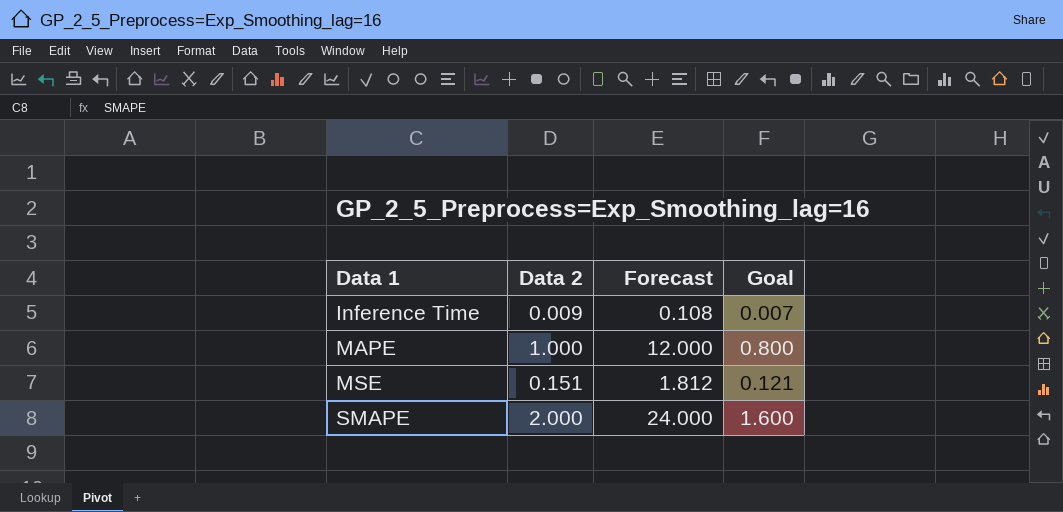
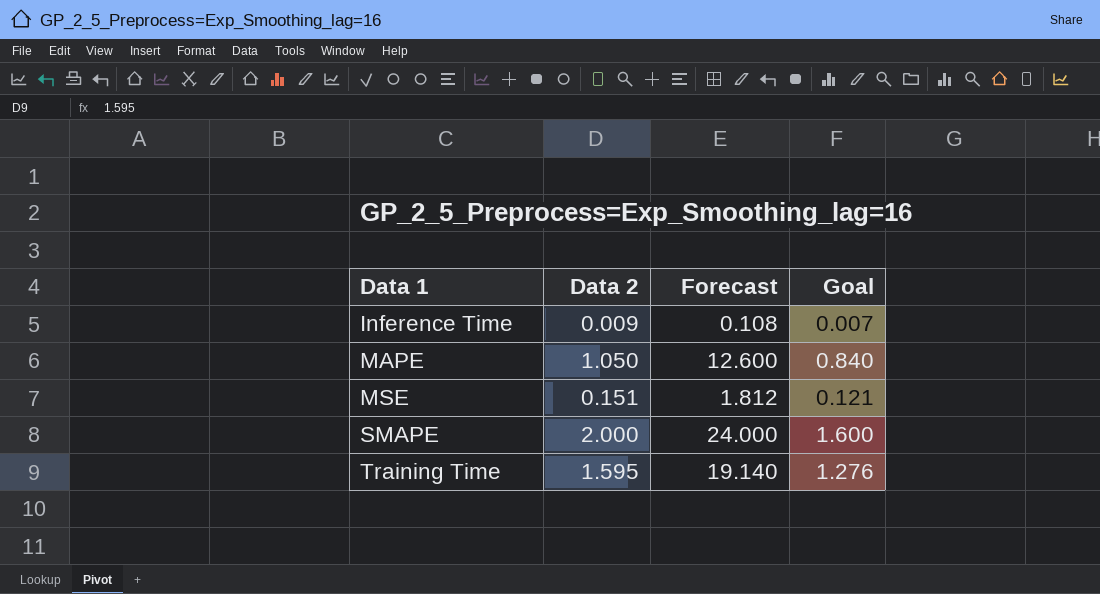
MAPE | Data 2: 1.000 -> 1.050
MAPE | Forecast: 12.000 -> 12.600
MAPE | Goal: 0.800 -> 0.840
row Training Time: none -> 1.595 | 19.140 | 1.276

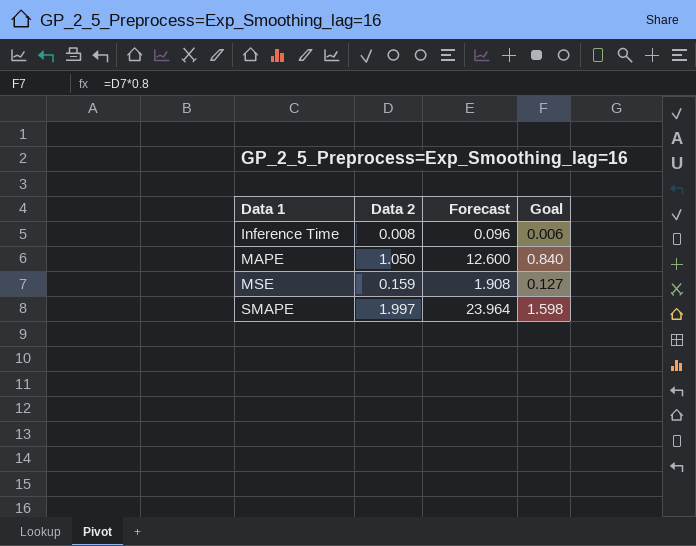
row Training Time: 1.595 | 19.140 | 1.276 -> none
Inference Time | Data 2: 0.009 -> 0.008
Inference Time | Forecast: 0.108 -> 0.096
Inference Time | Goal: 0.007 -> 0.006
MSE | Data 2: 0.151 -> 0.159
MSE | Forecast: 1.812 -> 1.908
MSE | Goal: 0.121 -> 0.127
SMAPE | Data 2: 2.000 -> 1.997
SMAPE | Forecast: 24.000 -> 23.964
SMAPE | Goal: 1.600 -> 1.598

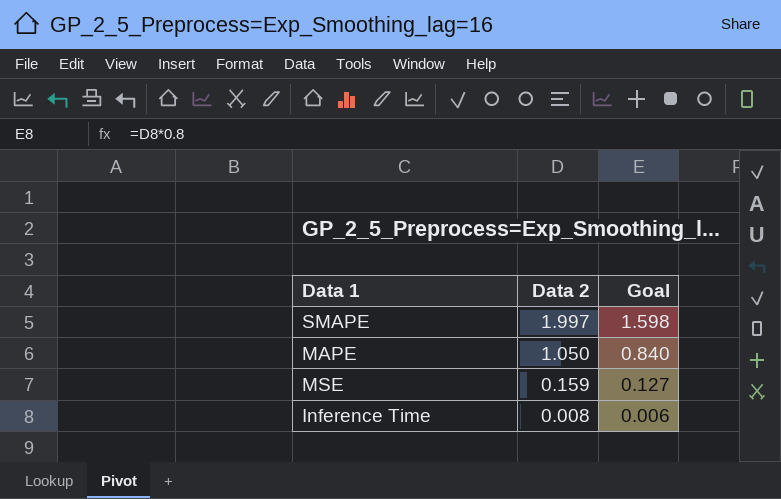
row order: Data 1 ascending -> Data 2 descending
column Forecast | formula: [Data 2] * 12 -> none

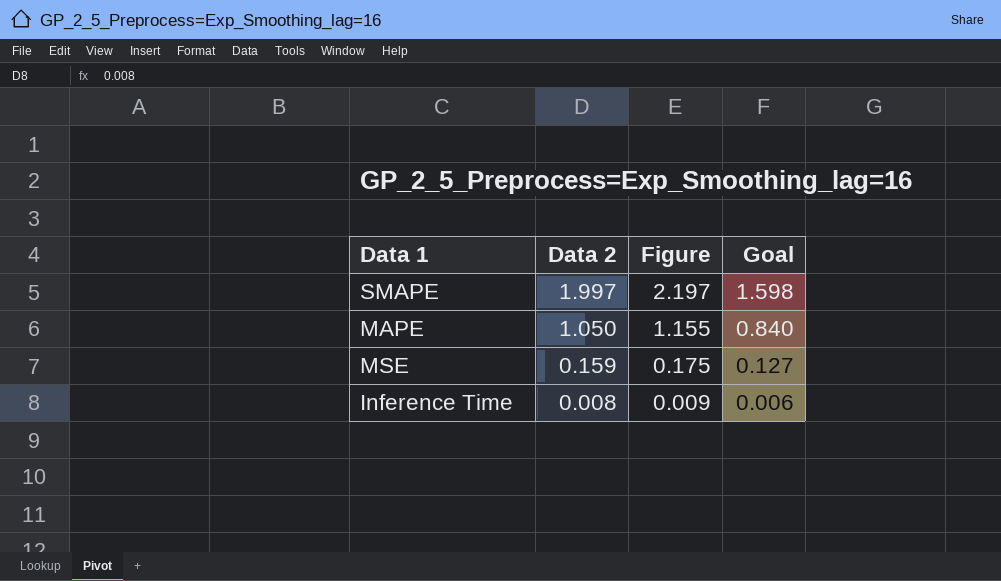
column Figure | formula: none -> [Data 2] * 1.1

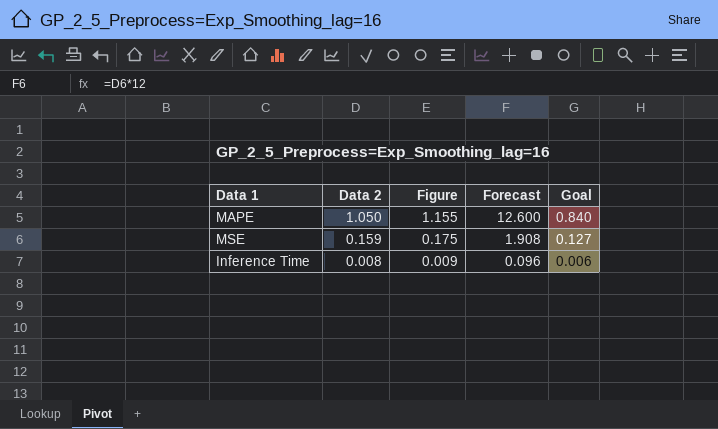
column Forecast | formula: none -> [Data 2] * 12
row SMAPE: 1.997 | 2.197 | 1.598 -> none

